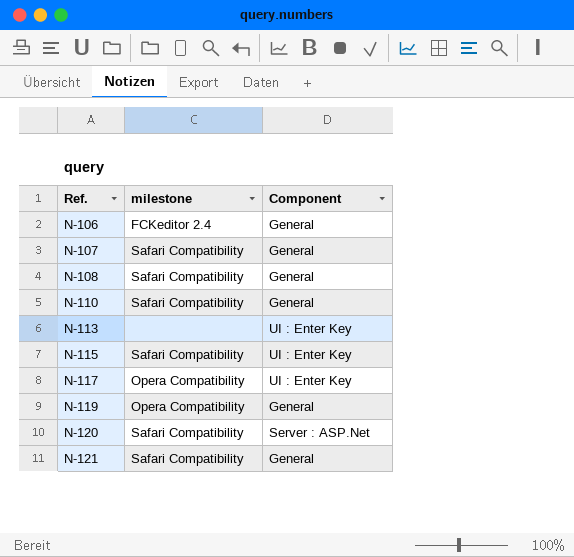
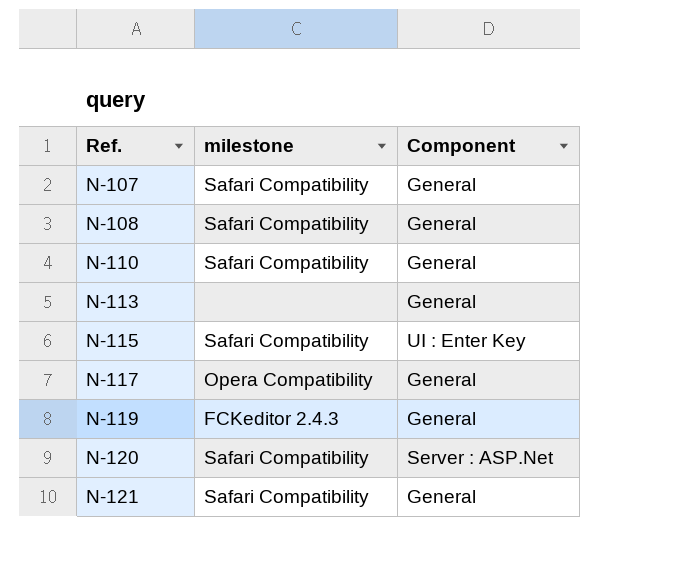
row N-106: FCKeditor 2.4 | General -> none
N-113 | Component: UI : Enter Key -> General
N-117 | Component: UI : Enter Key -> General
N-119 | milestone: Opera Compatibility -> FCKeditor 2.4.3

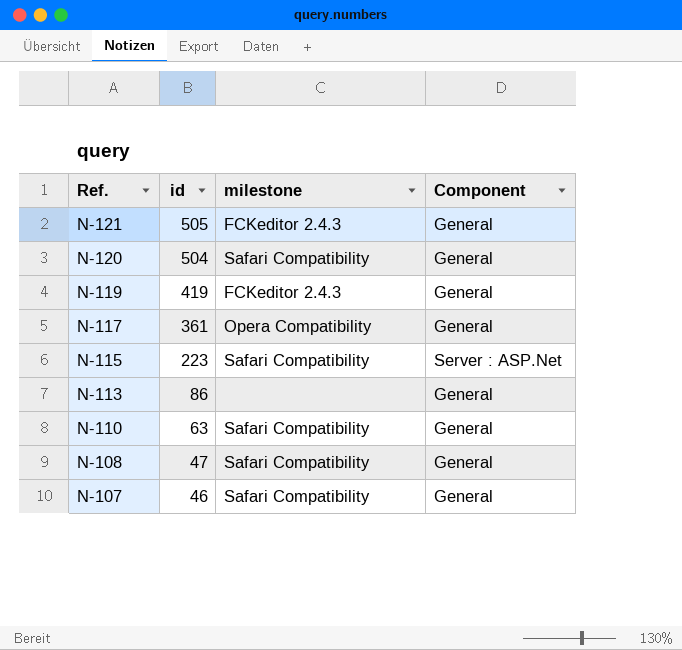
row order: Ref. ascending -> Ref. descending
column id | position: none -> 2
N-121 | milestone: Safari Compatibility -> FCKeditor 2.4.3
N-120 | Component: Server : ASP.Net -> General
N-115 | Component: UI : Enter Key -> Server : ASP.Net

